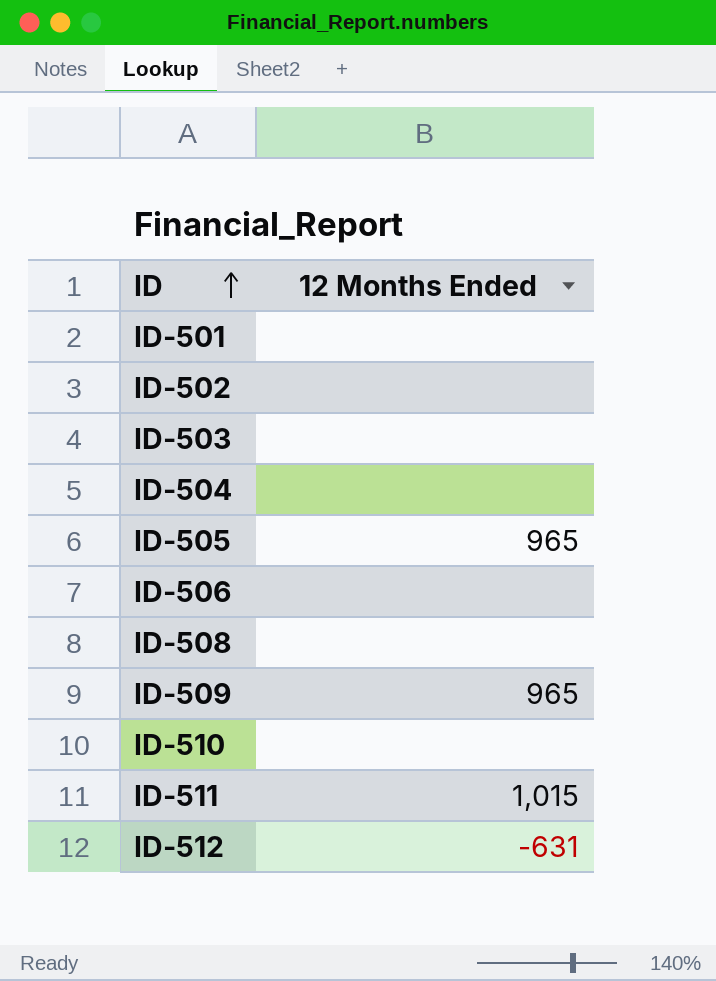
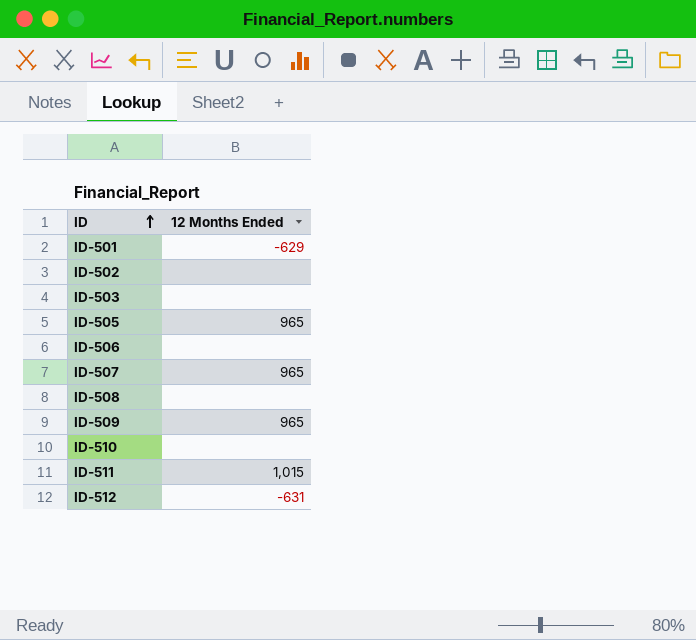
row ID-504: none -> none
ID-501 | 12 Months Ended: none -> -629
row ID-507: none -> 965

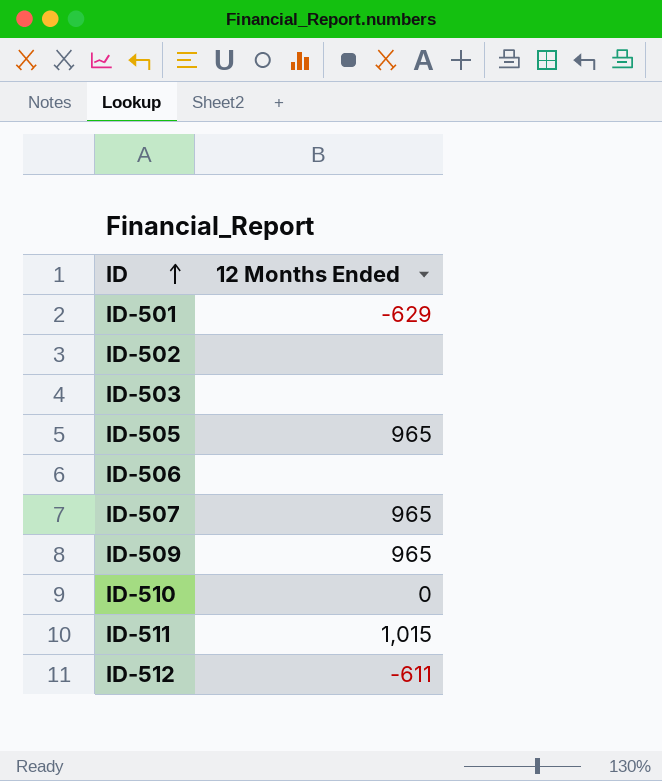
row ID-508: none -> none
ID-510 | 12 Months Ended: none -> 0
ID-512 | 12 Months Ended: -631 -> -611

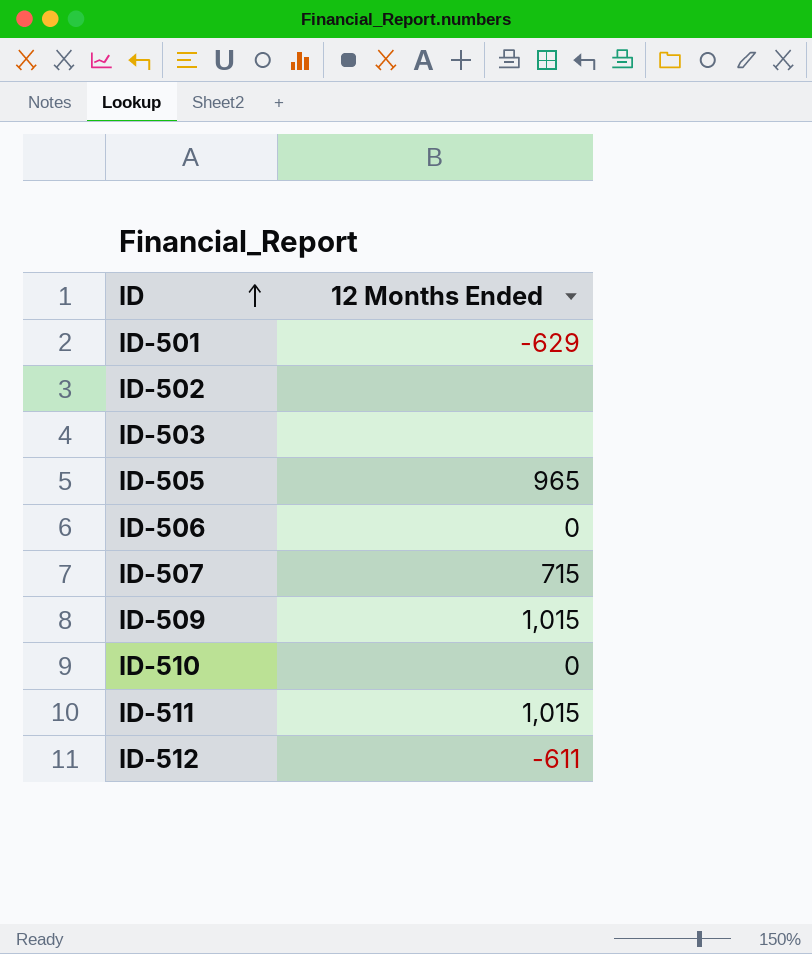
ID-506 | 12 Months Ended: none -> 0
ID-507 | 12 Months Ended: 965 -> 715
ID-509 | 12 Months Ended: 965 -> 1,015

